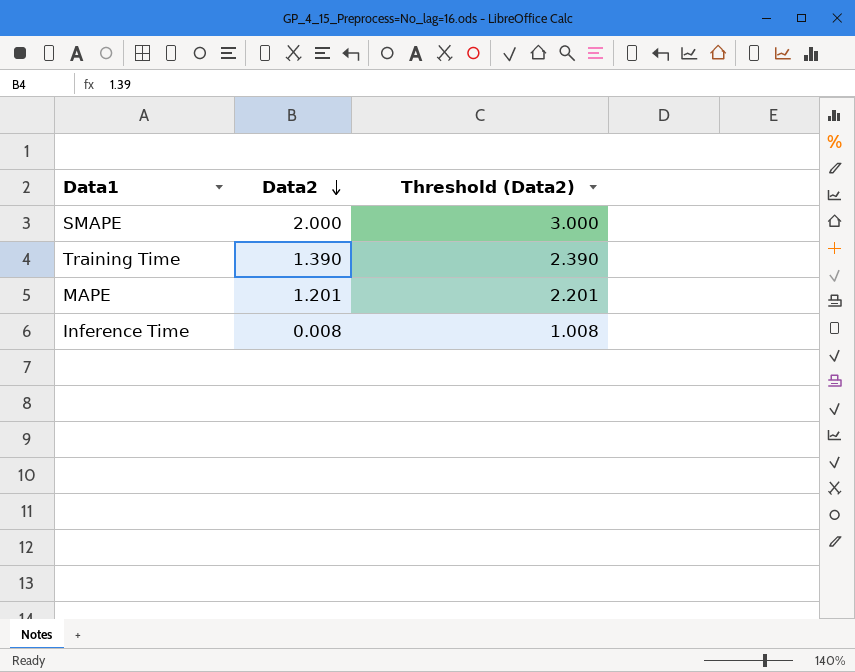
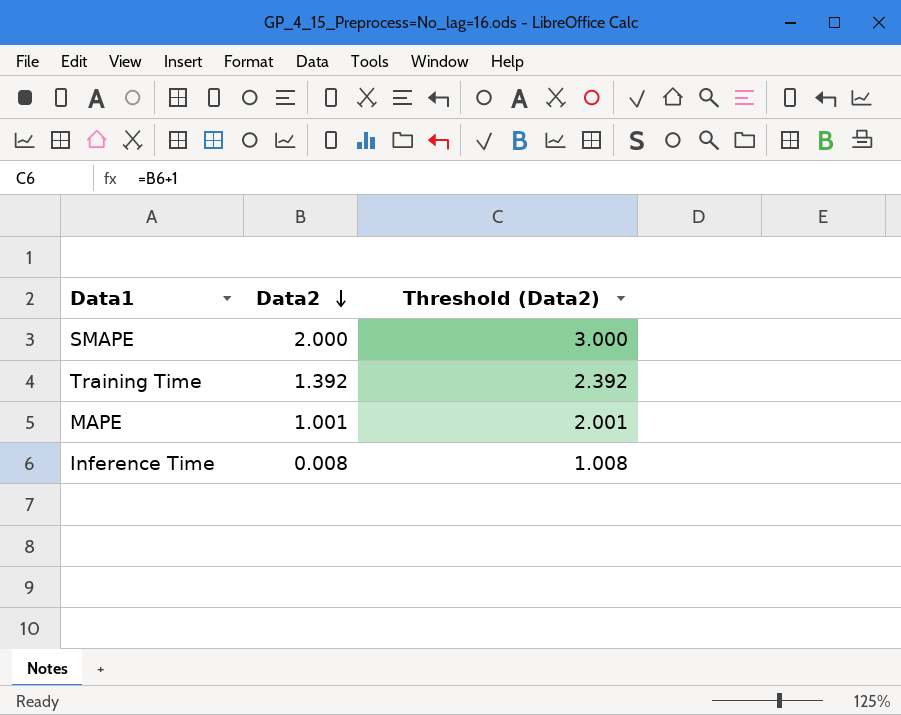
Training Time | Data2: 1.390 -> 1.392
Training Time | Threshold (Data2): 2.390 -> 2.392
MAPE | Data2: 1.201 -> 1.001
MAPE | Threshold (Data2): 2.201 -> 2.001

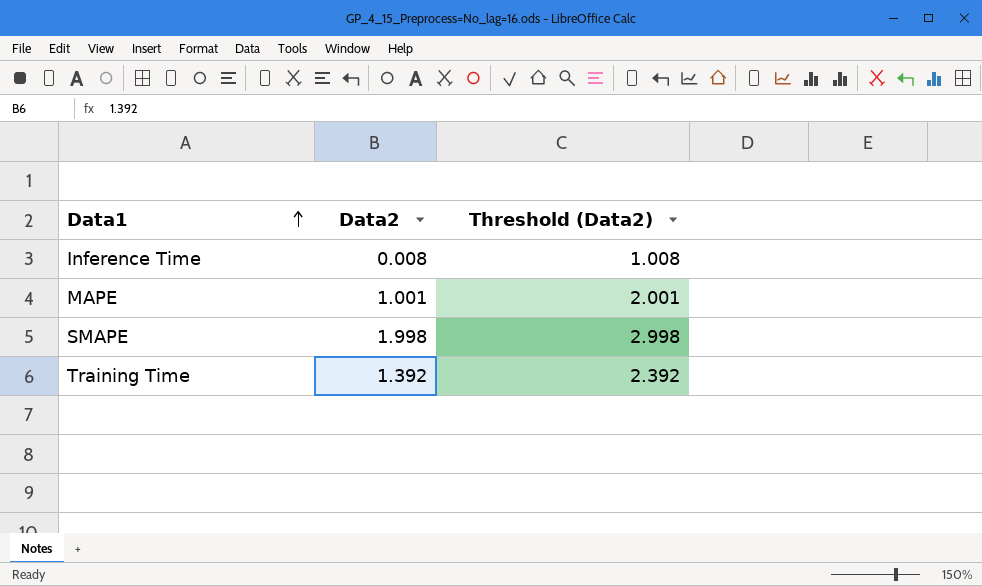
row order: Data2 descending -> Data1 ascending
SMAPE | Data2: 2.000 -> 1.998
SMAPE | Threshold (Data2): 3.000 -> 2.998

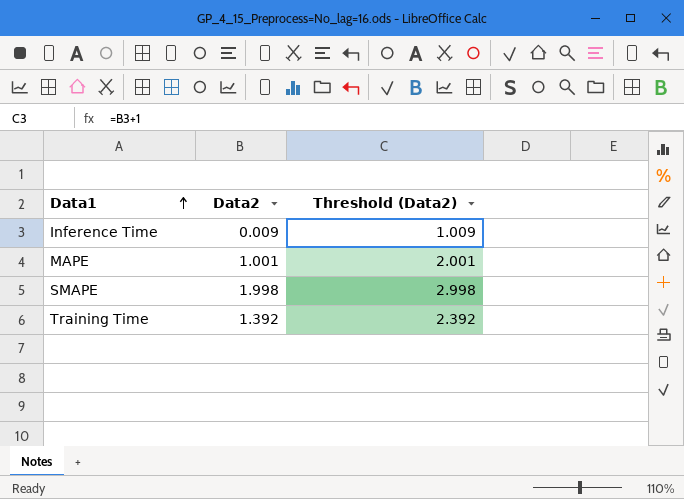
Inference Time | Data2: 0.008 -> 0.009
Inference Time | Threshold (Data2): 1.008 -> 1.009

